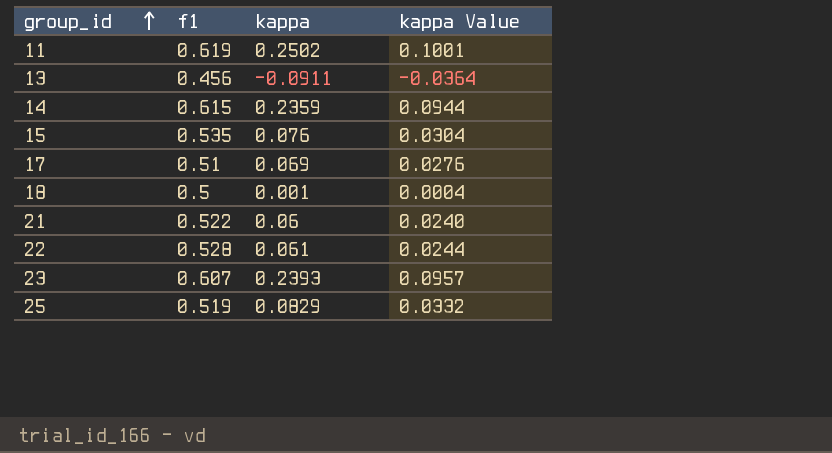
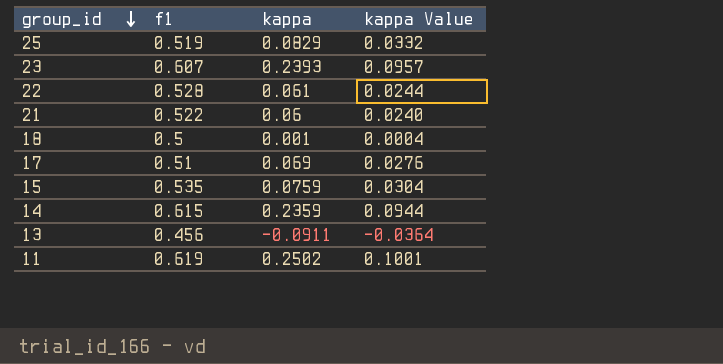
row order: group_id ascending -> group_id descending
15 | kappa: 0.076 -> 0.0759

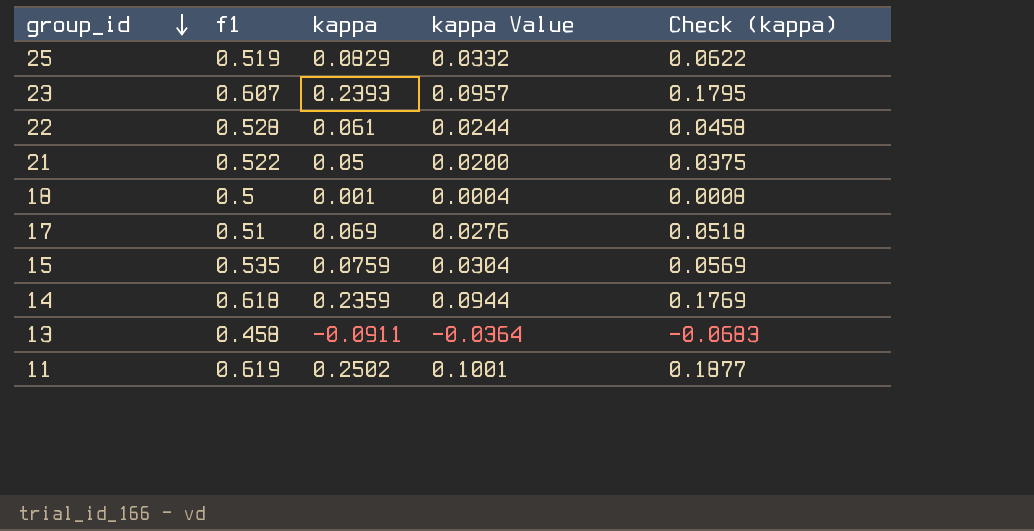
column Check (kappa) | formula: none -> [kappa] * 0.75
21 | kappa: 0.06 -> 0.05
21 | kappa Value: 0.0240 -> 0.0200
14 | f1: 0.615 -> 0.618
13 | f1: 0.456 -> 0.458

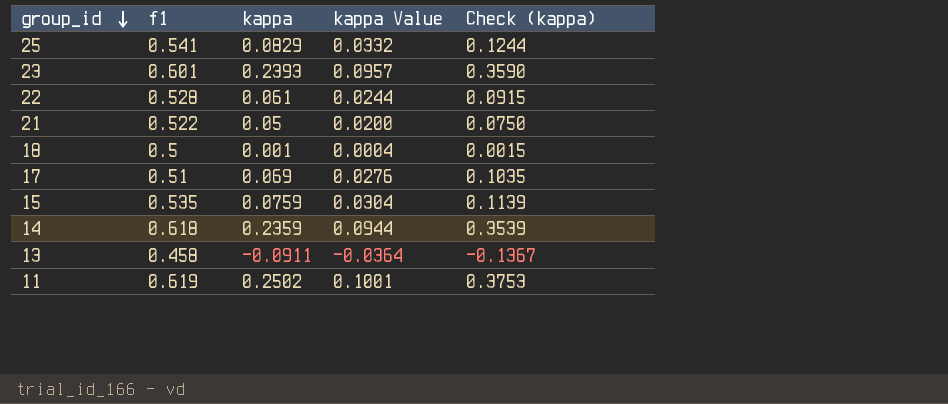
column Check (kappa) | formula: [kappa] * 0.75 -> [kappa] * 1.5
25 | f1: 0.519 -> 0.541
23 | f1: 0.607 -> 0.601

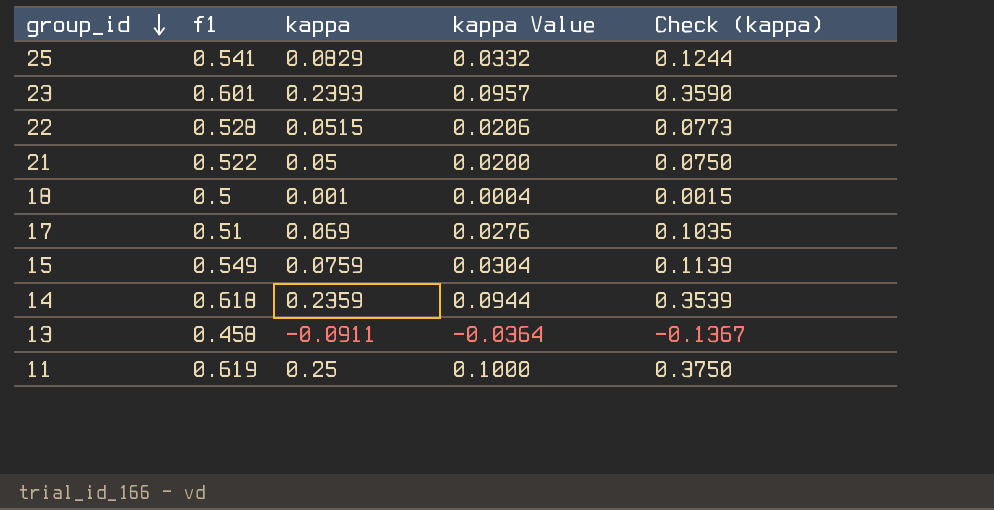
22 | kappa: 0.061 -> 0.0515
22 | kappa Value: 0.0244 -> 0.0206
22 | Check (kappa): 0.0915 -> 0.0773
15 | f1: 0.535 -> 0.549
11 | kappa: 0.2502 -> 0.25
11 | kappa Value: 0.1001 -> 0.1000
11 | Check (kappa): 0.3753 -> 0.3750

